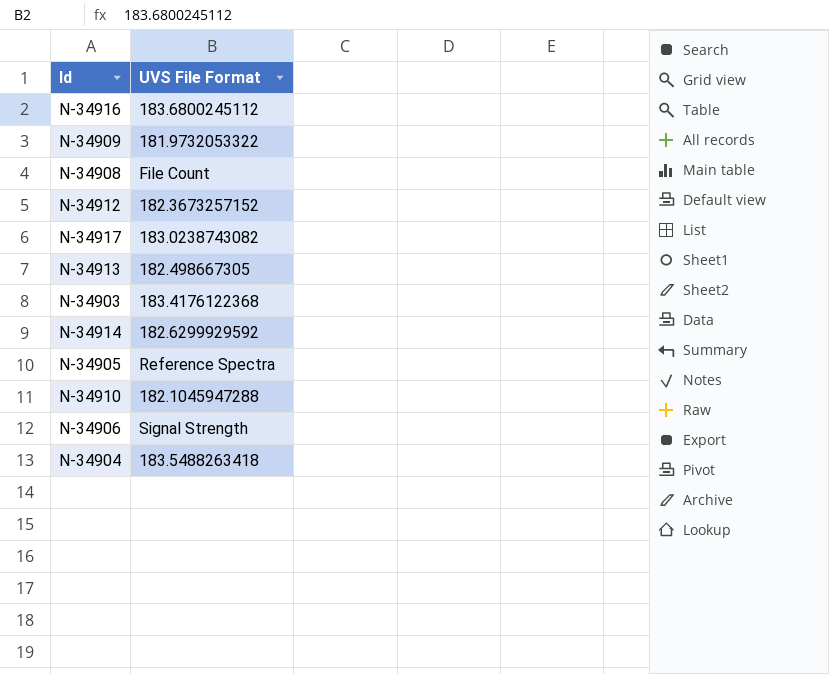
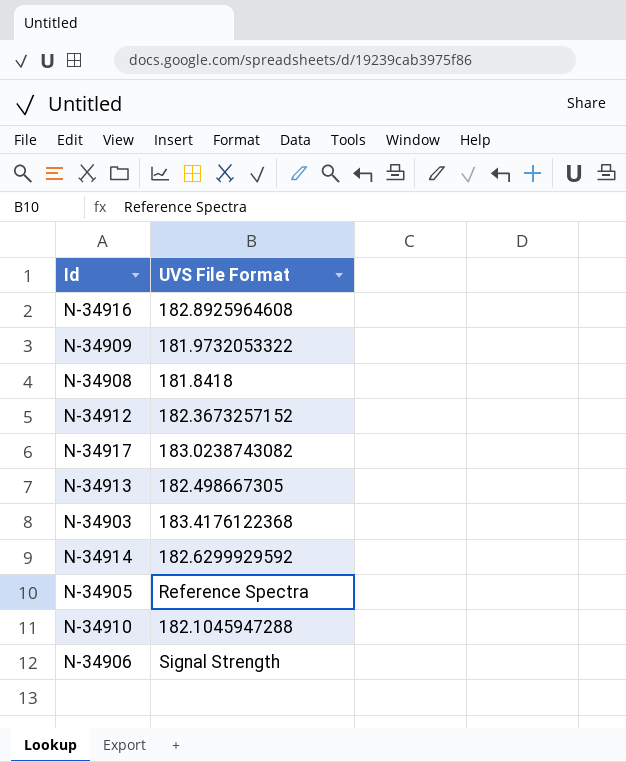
row N-34904: 183.5488263418 -> none
N-34916 | UVS File Format: 183.6800245112 -> 182.8925964608
N-34908 | UVS File Format: File Count -> 181.8418

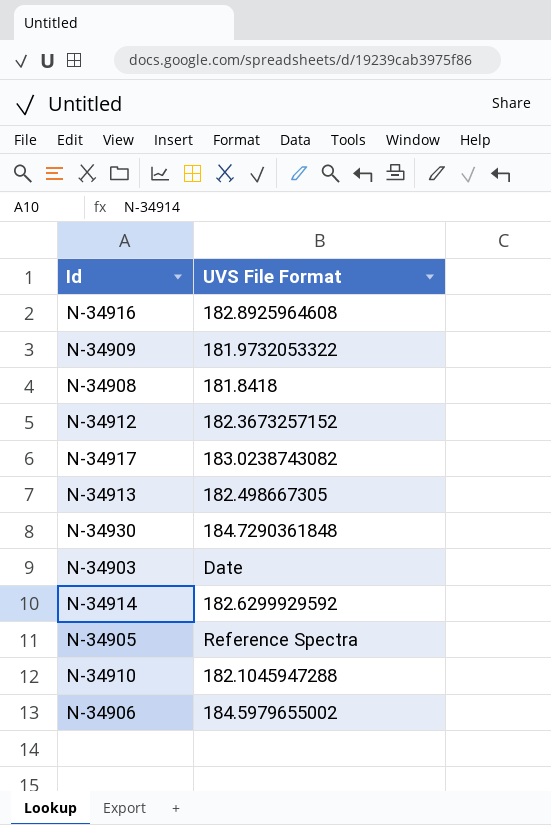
row N-34930: none -> 184.7290361848
N-34903 | UVS File Format: 183.4176122368 -> Date
N-34906 | UVS File Format: Signal Strength -> 184.5979655002

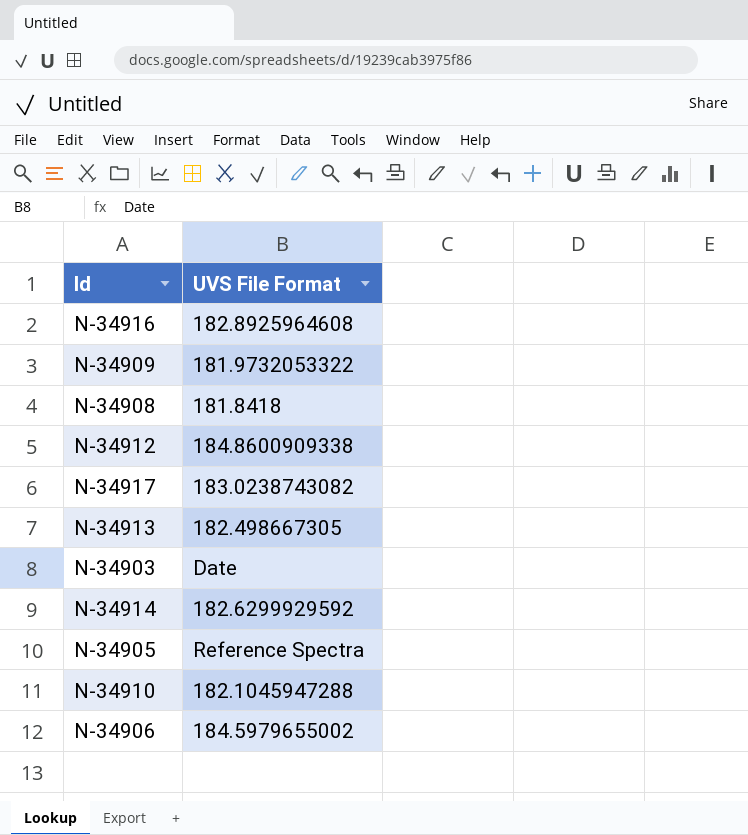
row N-34930: 184.7290361848 -> none
N-34912 | UVS File Format: 182.3673257152 -> 184.8600909338

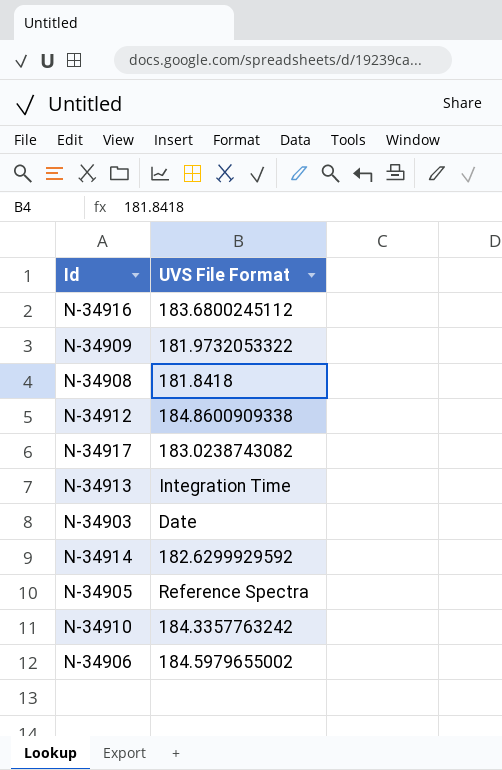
N-34916 | UVS File Format: 182.8925964608 -> 183.6800245112
N-34913 | UVS File Format: 182.498667305 -> Integration Time
N-34910 | UVS File Format: 182.1045947288 -> 184.3357763242

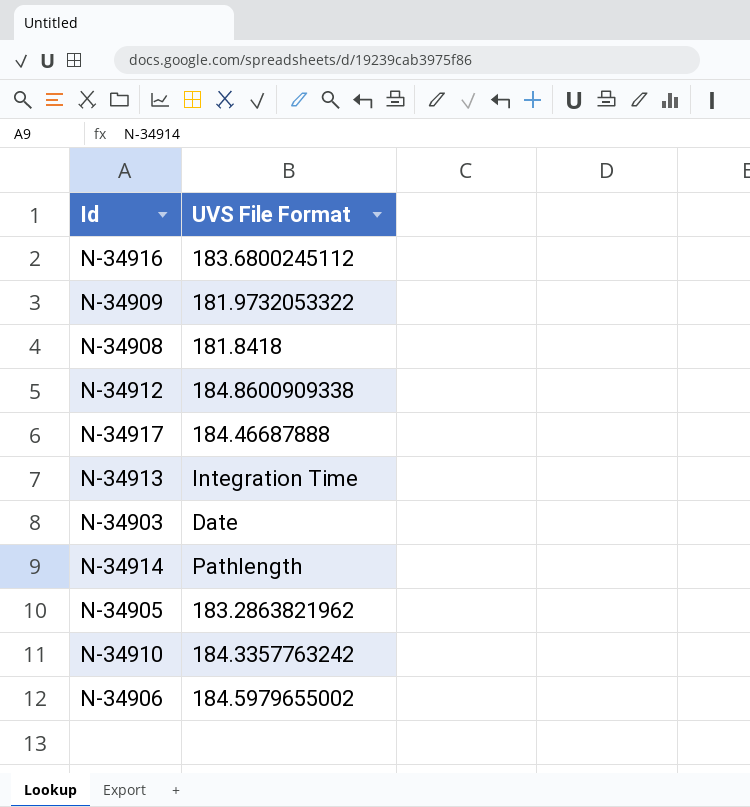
N-34917 | UVS File Format: 183.0238743082 -> 184.46687888
N-34914 | UVS File Format: 182.6299929592 -> Pathlength
N-34905 | UVS File Format: Reference Spectra -> 183.2863821962

